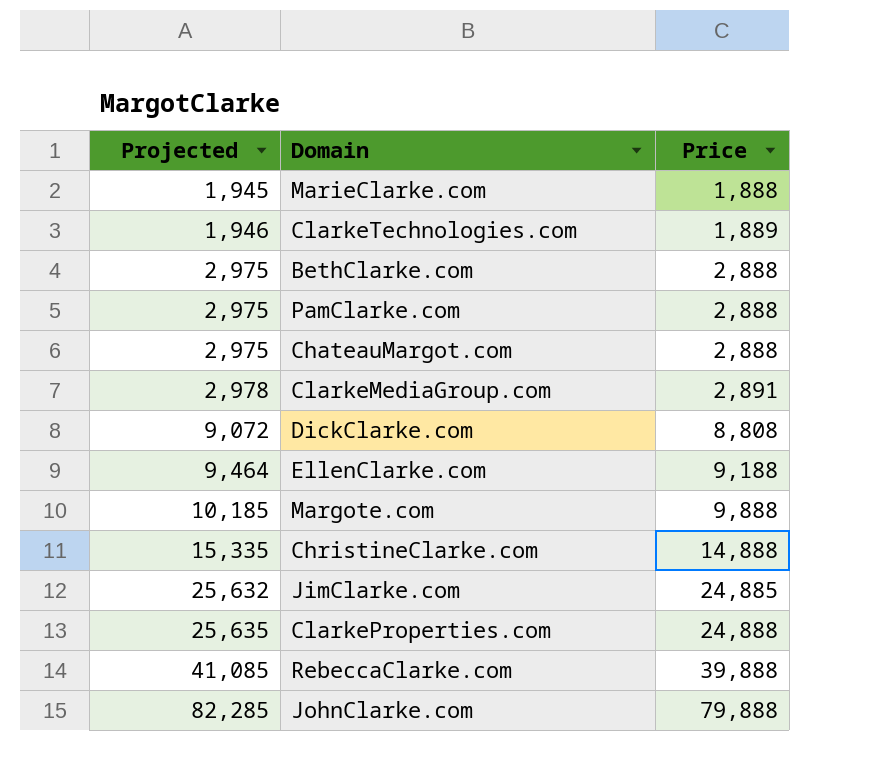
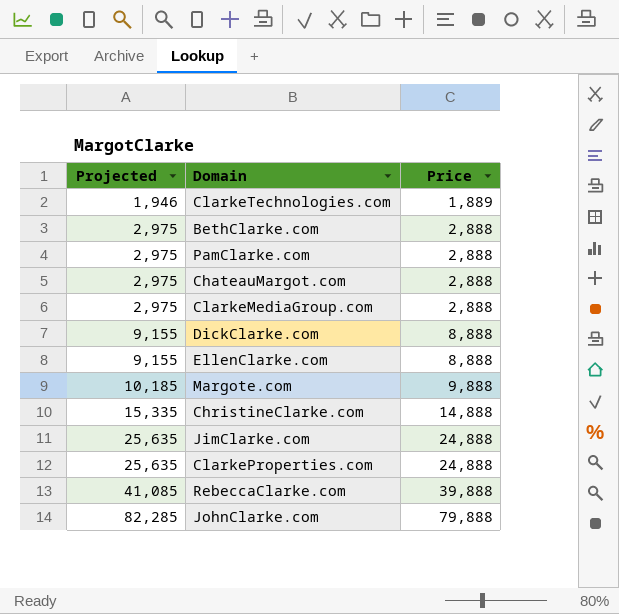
row MarieClarke.com: 1,945 | 1,888 -> none
ClarkeMediaGroup.com | Projected: 2,978 -> 2,975
ClarkeMediaGroup.com | Price: 2,891 -> 2,888
DickClarke.com | Projected: 9,072 -> 9,155
DickClarke.com | Price: 8,808 -> 8,888
EllenClarke.com | Projected: 9,464 -> 9,155
EllenClarke.com | Price: 9,188 -> 8,888
JimClarke.com | Projected: 25,632 -> 25,635
JimClarke.com | Price: 24,885 -> 24,888

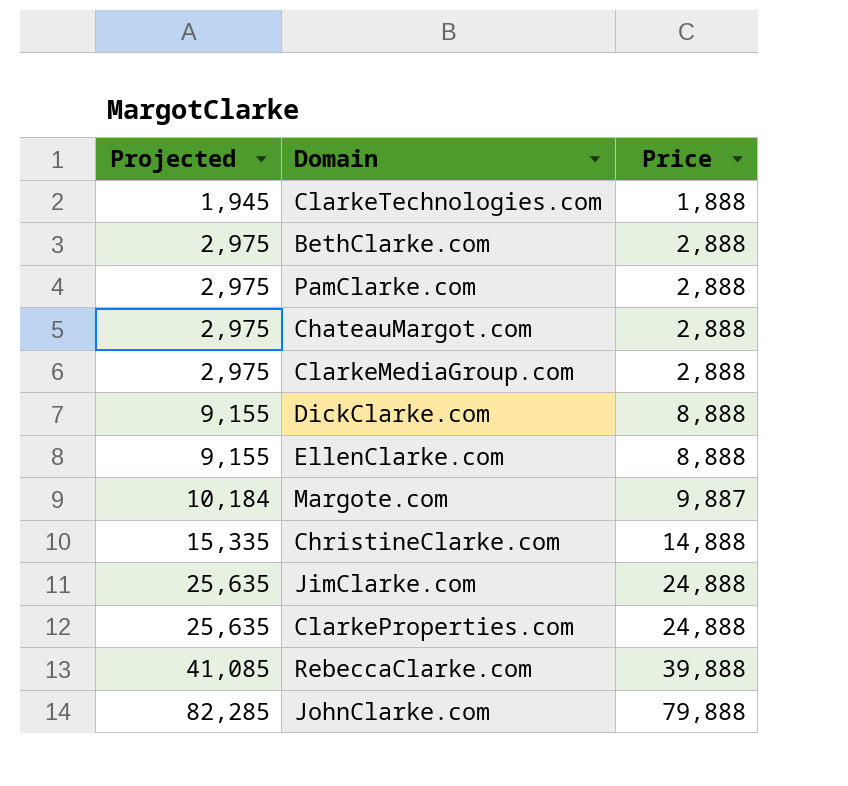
ClarkeTechnologies.com | Projected: 1,946 -> 1,945
ClarkeTechnologies.com | Price: 1,889 -> 1,888
Margote.com | Projected: 10,185 -> 10,184
Margote.com | Price: 9,888 -> 9,887

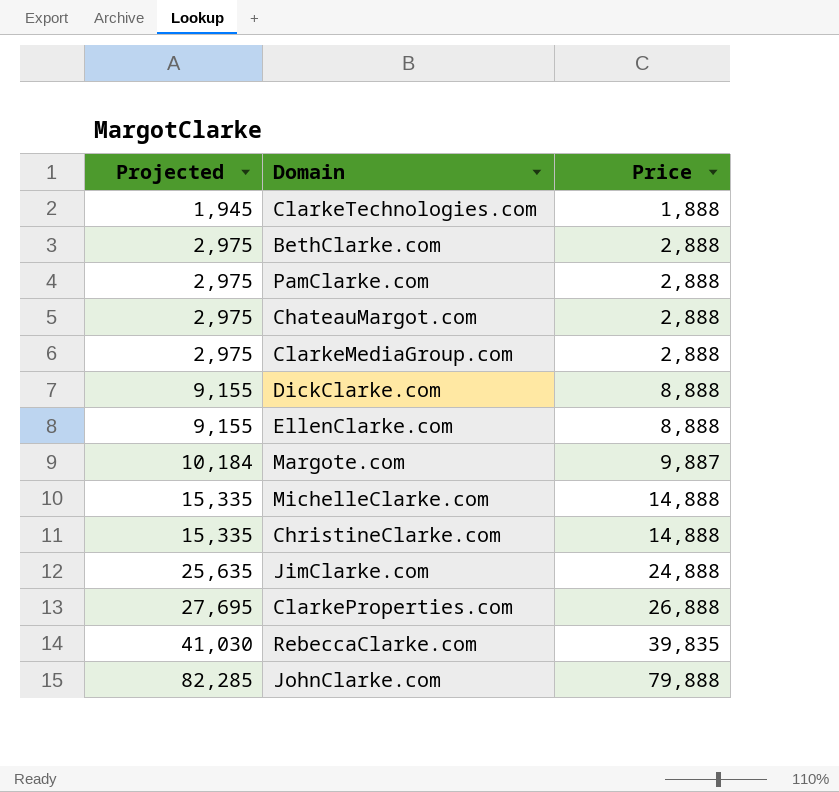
row MichelleClarke.com: none -> 15,335 | 14,888
ClarkeProperties.com | Projected: 25,635 -> 27,695
ClarkeProperties.com | Price: 24,888 -> 26,888
RebeccaClarke.com | Projected: 41,085 -> 41,030
RebeccaClarke.com | Price: 39,888 -> 39,835

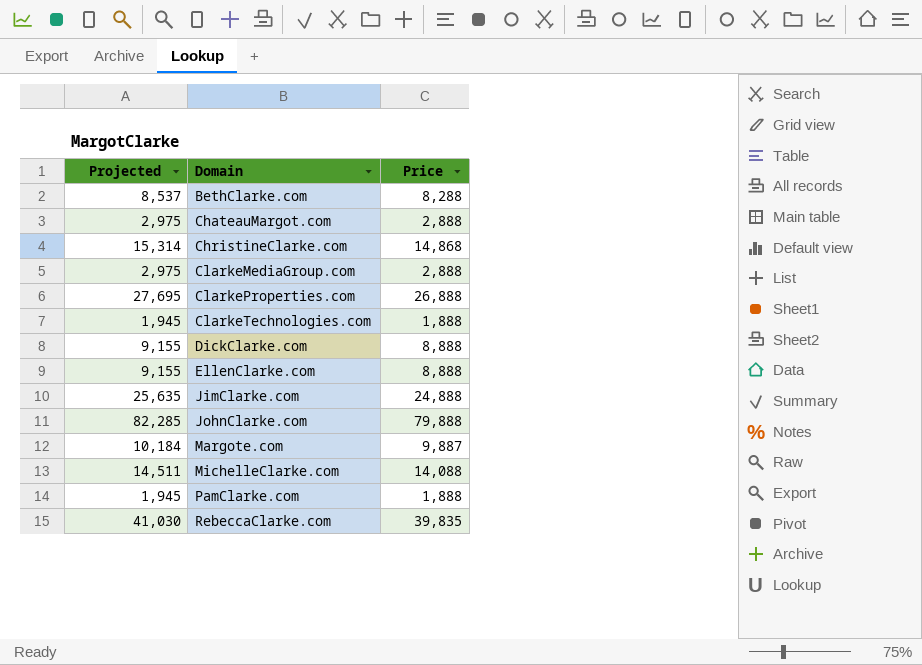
row order: Projected ascending -> Domain ascending
BethClarke.com | Projected: 2,975 -> 8,537
BethClarke.com | Price: 2,888 -> 8,288
ChristineClarke.com | Projected: 15,335 -> 15,314
ChristineClarke.com | Price: 14,888 -> 14,868
MichelleClarke.com | Projected: 15,335 -> 14,511
MichelleClarke.com | Price: 14,888 -> 14,088
PamClarke.com | Projected: 2,975 -> 1,945
PamClarke.com | Price: 2,888 -> 1,888

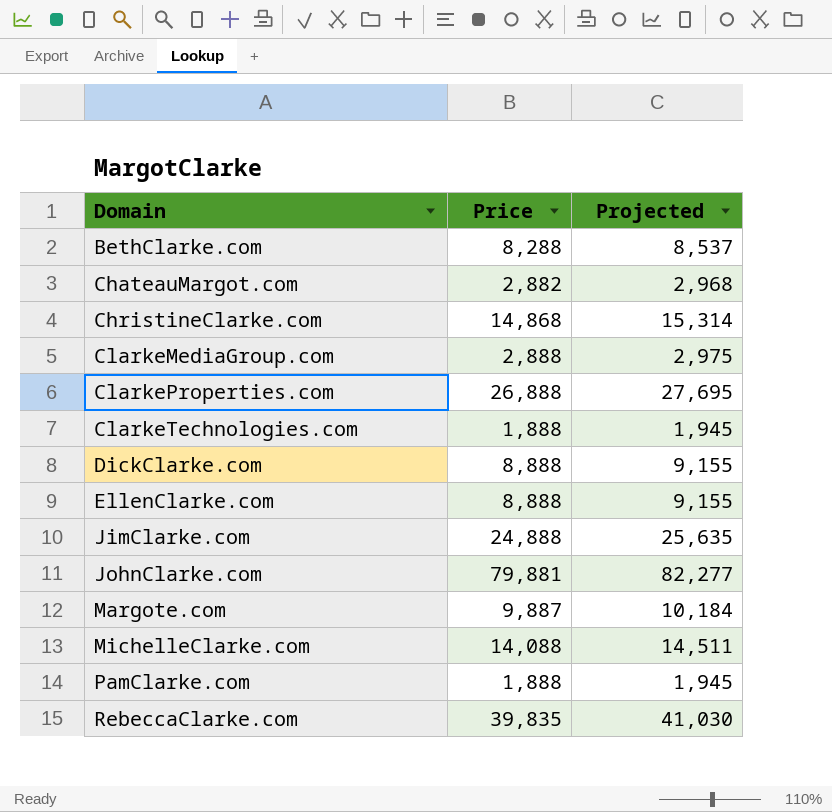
column Projected | position: 1 -> 3
ChateauMargot.com | Price: 2,888 -> 2,882
ChateauMargot.com | Projected: 2,975 -> 2,968
JohnClarke.com | Price: 79,888 -> 79,881
JohnClarke.com | Projected: 82,285 -> 82,277

